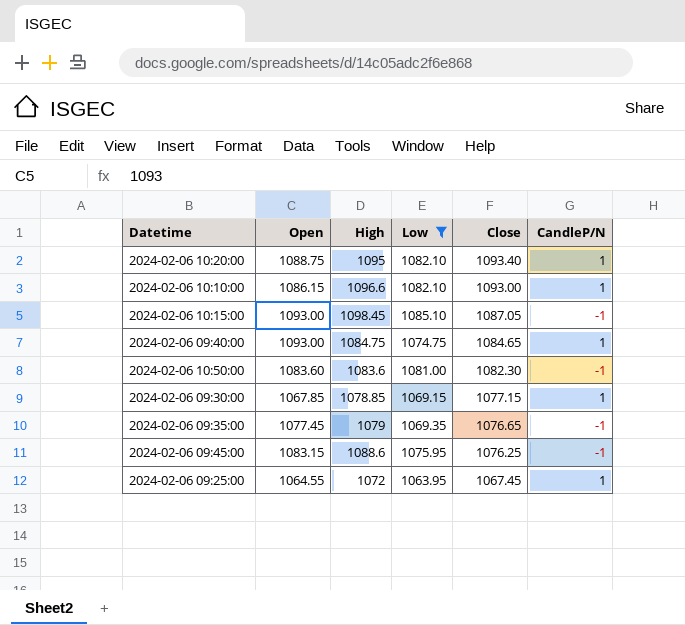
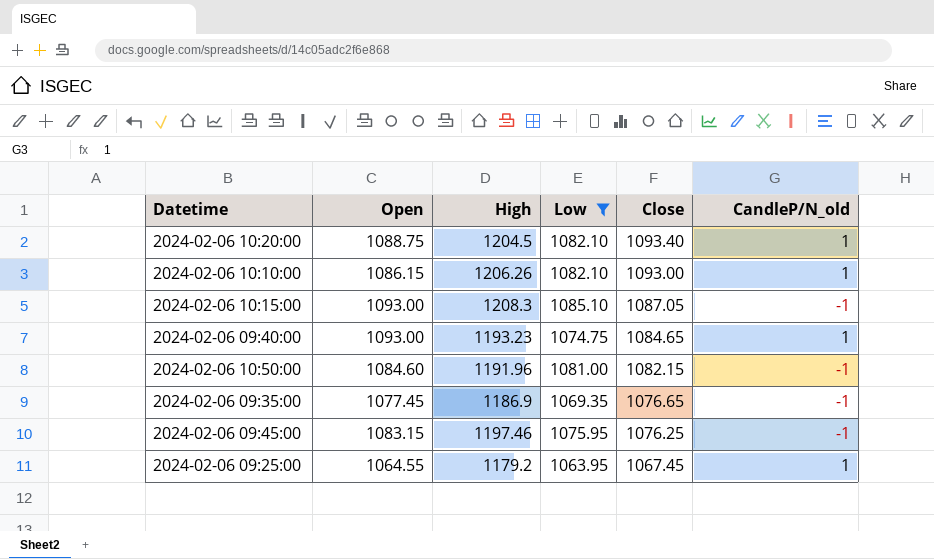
column name: CandleP/N -> CandleP/N_old
row 2024-02-06 09:30:00: 1067.85 | 1078.85 | 1069.15 | 1077.15 | 1 -> none
2024-02-06 10:20:00 | High: 1095 -> 1204.5
2024-02-06 10:10:00 | High: 1096.6 -> 1206.26
2024-02-06 10:15:00 | High: 1098.45 -> 1208.3
2024-02-06 09:40:00 | High: 1084.75 -> 1193.23
2024-02-06 10:50:00 | Open: 1083.60 -> 1084.60
2024-02-06 10:50:00 | High: 1083.6 -> 1191.96
2024-02-06 10:50:00 | Close: 1082.30 -> 1082.15
2024-02-06 09:35:00 | High: 1079 -> 1186.9
2024-02-06 09:45:00 | High: 1088.6 -> 1197.46
2024-02-06 09:25:00 | High: 1072 -> 1179.2

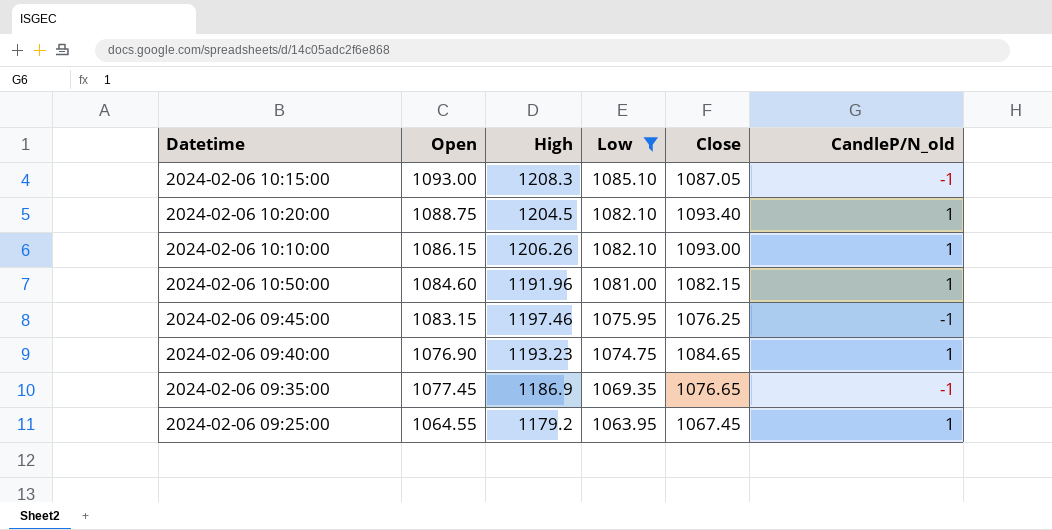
row order: Close descending -> Low descending
2024-02-06 10:50:00 | CandleP/N_old: -1 -> 1
2024-02-06 09:40:00 | Open: 1093.00 -> 1076.90

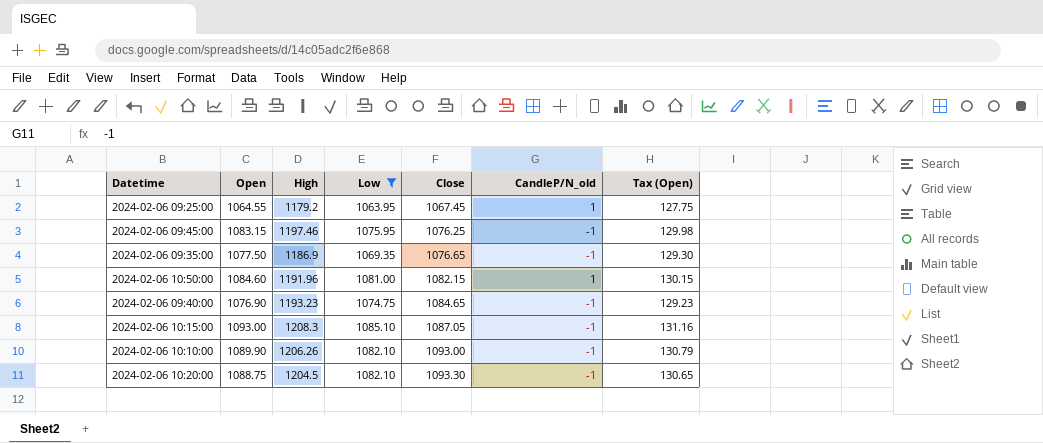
row order: Low descending -> Close ascending
column Tax (Open) | formula: none -> [Open] * 0.12
2024-02-06 09:35:00 | Open: 1077.45 -> 1077.50
2024-02-06 09:40:00 | CandleP/N_old: 1 -> -1
2024-02-06 10:10:00 | Open: 1086.15 -> 1089.90
2024-02-06 10:10:00 | CandleP/N_old: 1 -> -1
2024-02-06 10:20:00 | Close: 1093.40 -> 1093.30
2024-02-06 10:20:00 | CandleP/N_old: 1 -> -1

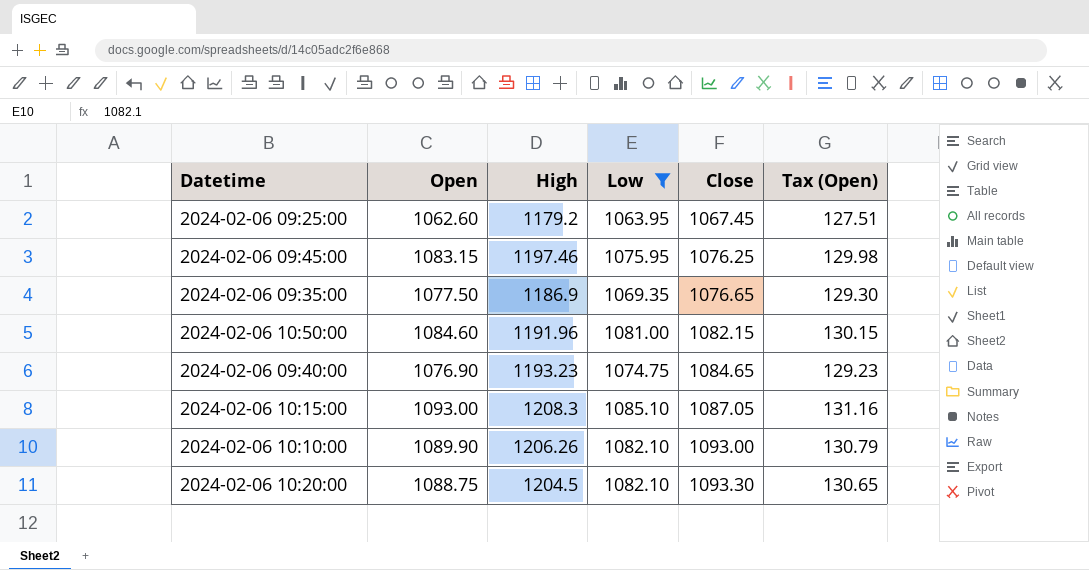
column CandleP/N_old | position: 6 -> none
2024-02-06 09:25:00 | Open: 1064.55 -> 1062.60
2024-02-06 09:25:00 | Tax (Open): 127.75 -> 127.51

